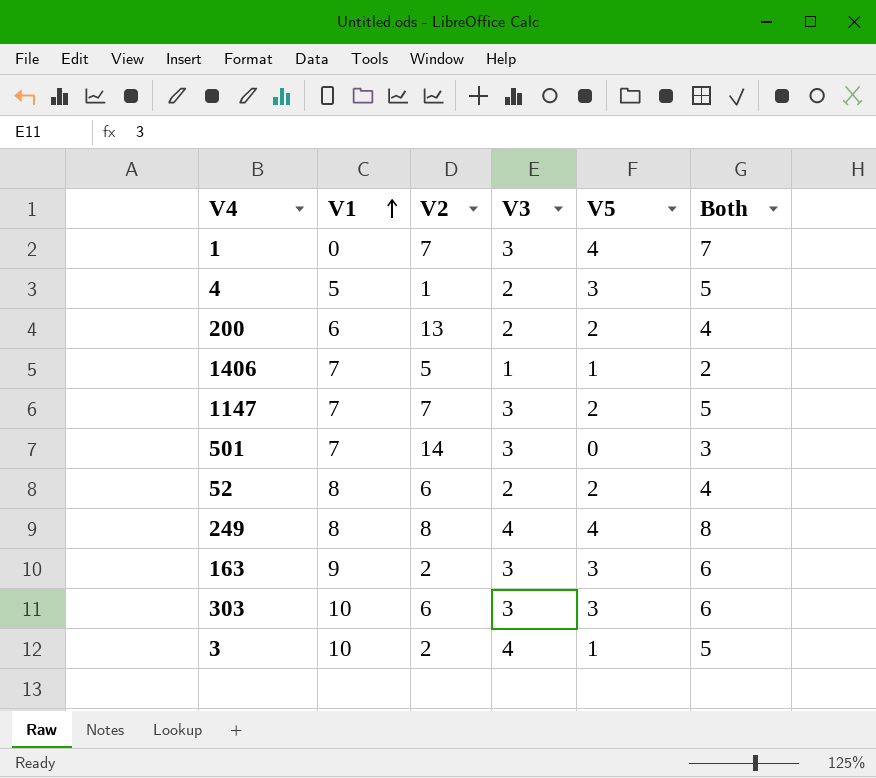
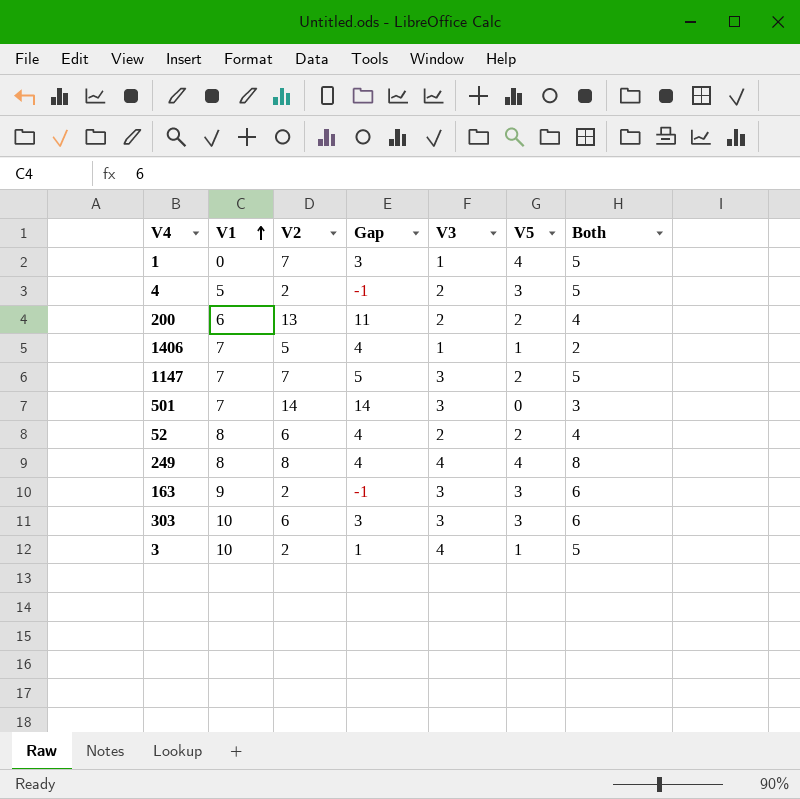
column Gap | formula: none -> [V2] - [V5]
1 | V3: 3 -> 1
1 | Both: 7 -> 5
4 | V2: 1 -> 2

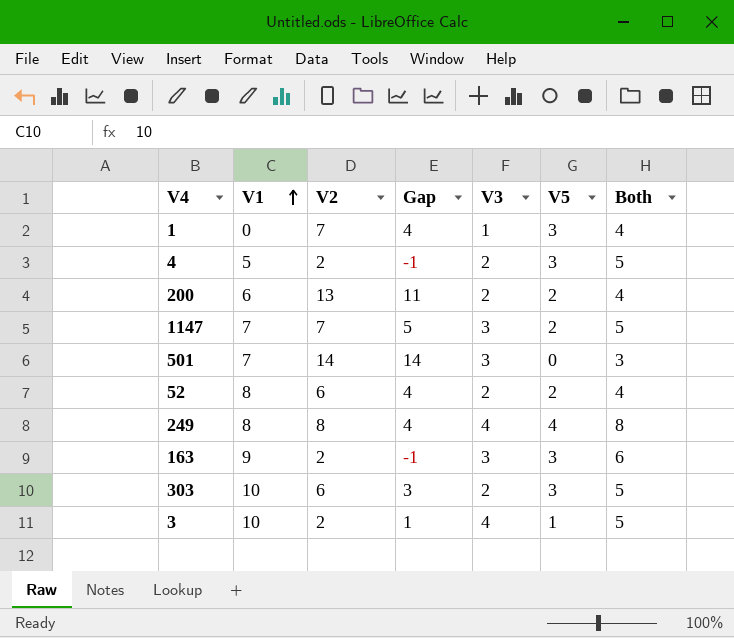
row 1406: 7 | 5 | 4 | 1 | 1 | 2 -> none
1 | Gap: 3 -> 4
1 | V5: 4 -> 3
1 | Both: 5 -> 4
303 | V3: 3 -> 2
303 | Both: 6 -> 5

